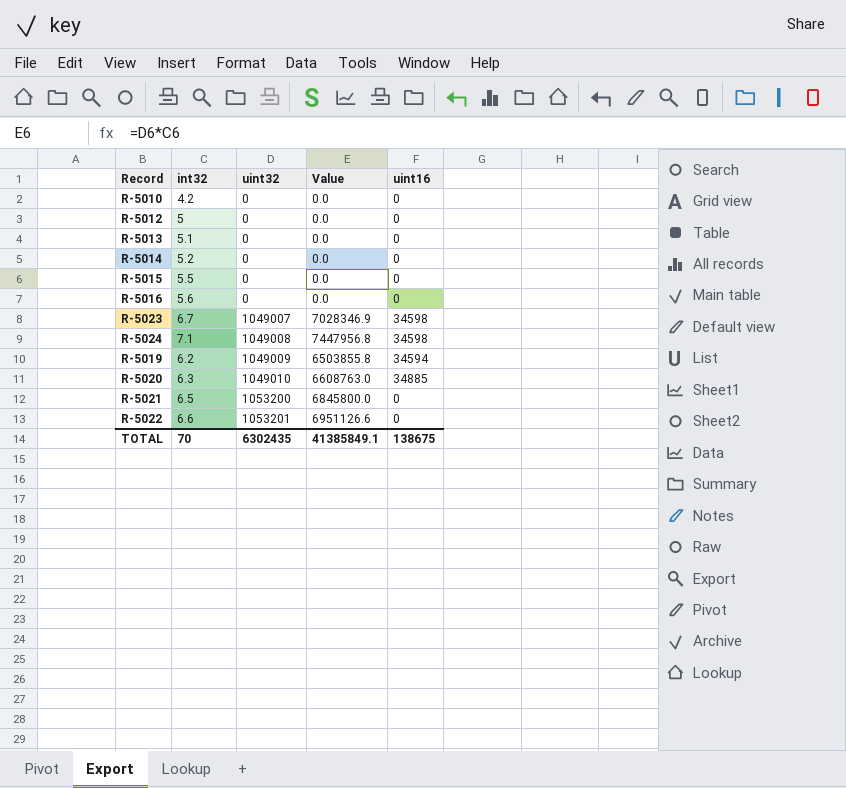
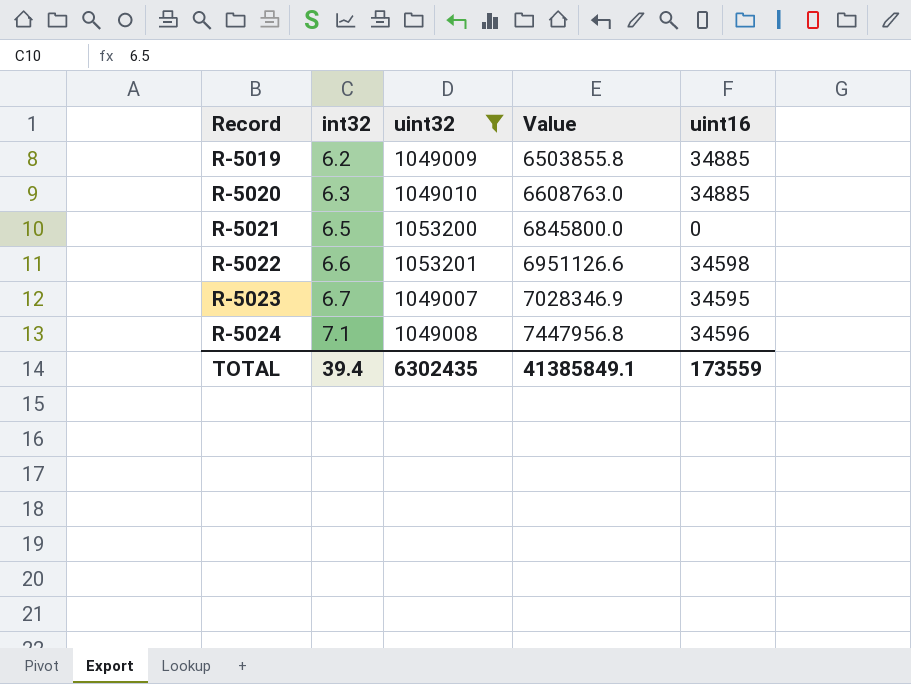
filter: none -> uint32 != 0
row order: uint32 ascending -> Record ascending
R-5019 | uint16: 34594 -> 34885
R-5022 | uint16: 0 -> 34598
R-5023 | uint16: 34598 -> 34595
R-5024 | uint16: 34598 -> 34596
TOTAL | int32: 70 -> 39.4
TOTAL | uint16: 138675 -> 173559

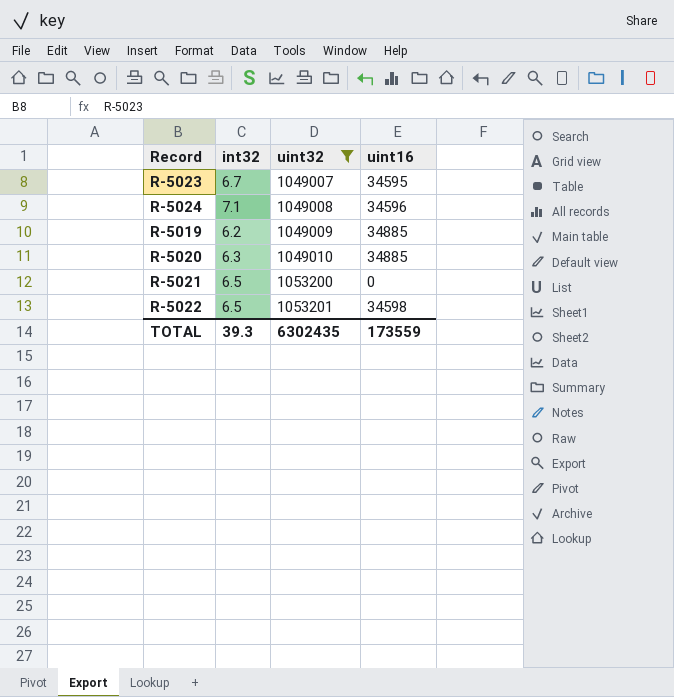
row order: Record ascending -> uint32 ascending
column Value | formula: [int32] * [uint32] -> none
R-5022 | int32: 6.6 -> 6.5
TOTAL | int32: 39.4 -> 39.3

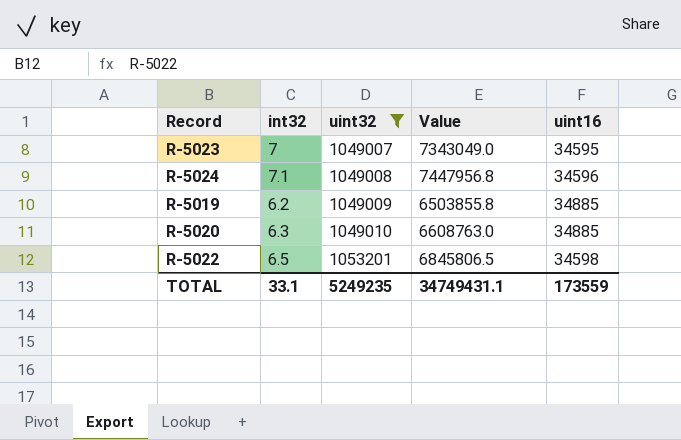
column Value | formula: none -> [int32] * [uint32]
row R-5021: 6.5 | 1053200 | 0 -> none
R-5023 | int32: 6.7 -> 7
TOTAL | int32: 39.3 -> 33.1
TOTAL | uint32: 6302435 -> 5249235

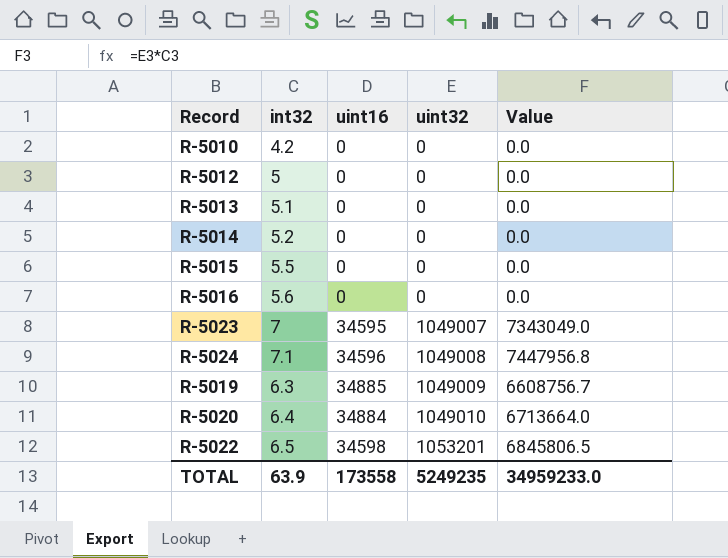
filter: uint32 != 0 -> none
column uint16 | position: 5 -> 3
R-5019 | int32: 6.2 -> 6.3
R-5019 | Value: 6503855.8 -> 6608756.7
R-5020 | int32: 6.3 -> 6.4
R-5020 | uint16: 34885 -> 34884
R-5020 | Value: 6608763.0 -> 6713664.0
TOTAL | int32: 33.1 -> 63.9
TOTAL | uint16: 173559 -> 173558
TOTAL | Value: 34749431.1 -> 34959233.0

